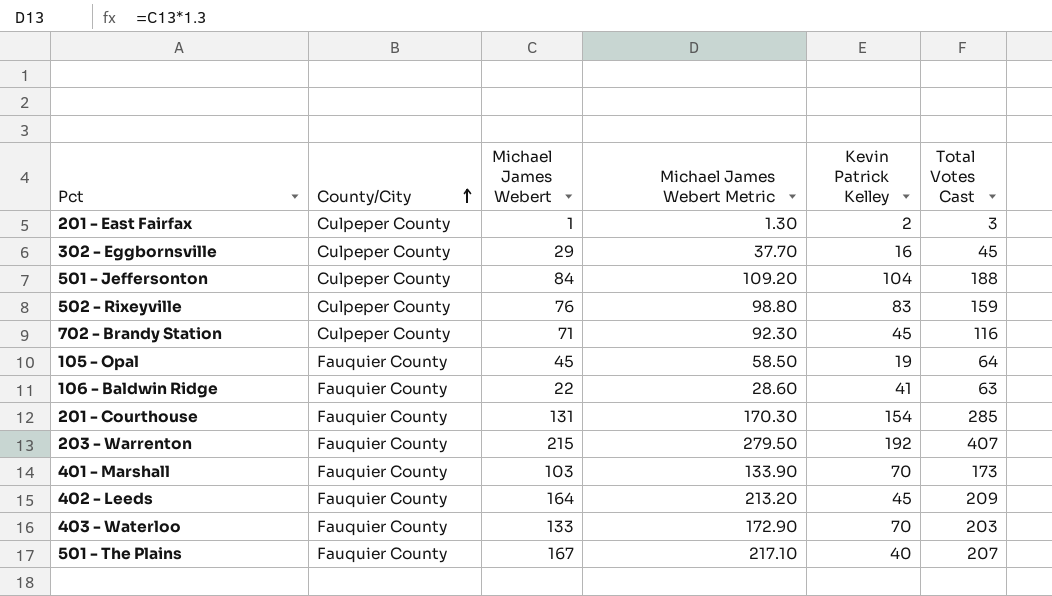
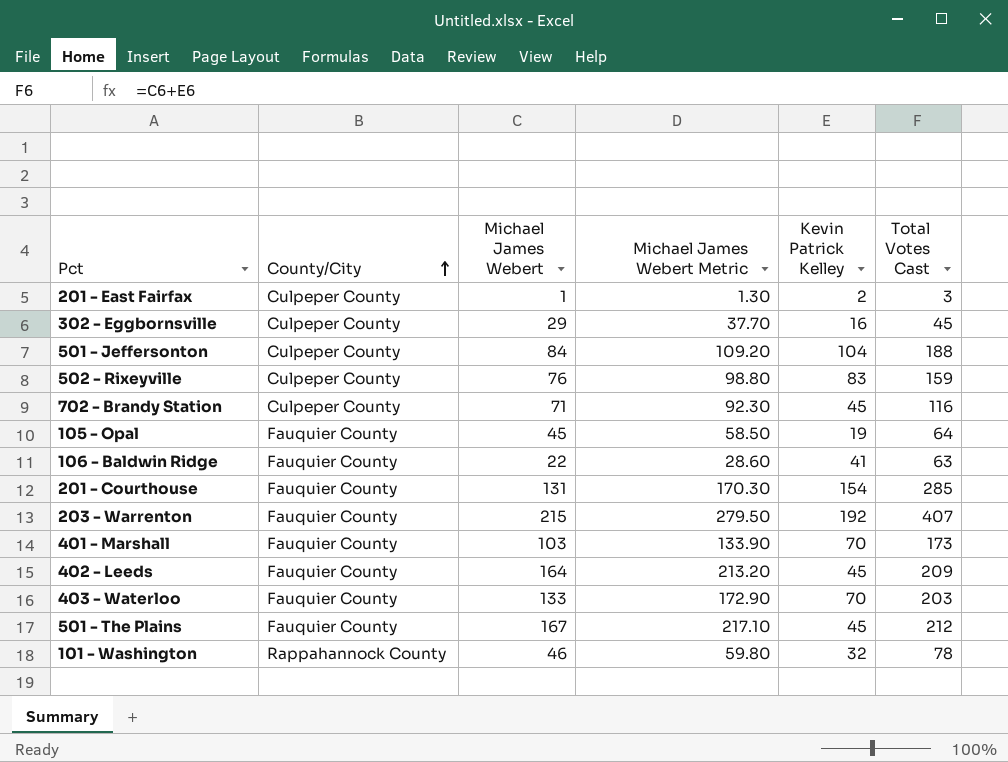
501 - The Plains | Kevin Patrick Kelley: 40 -> 45
501 - The Plains | Total Votes Cast: 207 -> 212
row 101 - Washington: none -> Rappahannock County | 46 | 59.80 | 32 | 78

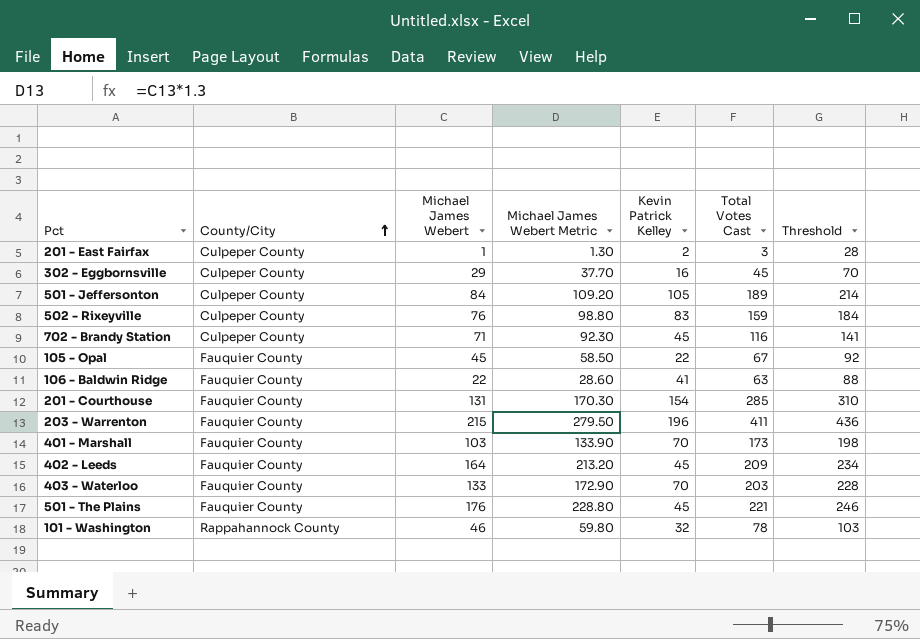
column Threshold | formula: none -> [Total Votes Cast] + 25
501 - Jeffersonton | Kevin Patrick Kelley: 104 -> 105
501 - Jeffersonton | Total Votes Cast: 188 -> 189
105 - Opal | Kevin Patrick Kelley: 19 -> 22
105 - Opal | Total Votes Cast: 64 -> 67
203 - Warrenton | Kevin Patrick Kelley: 192 -> 196
203 - Warrenton | Total Votes Cast: 407 -> 411
501 - The Plains | Michael James Webert: 167 -> 176
501 - The Plains | Michael James Webert Metric: 217.10 -> 228.80
501 - The Plains | Total Votes Cast: 212 -> 221

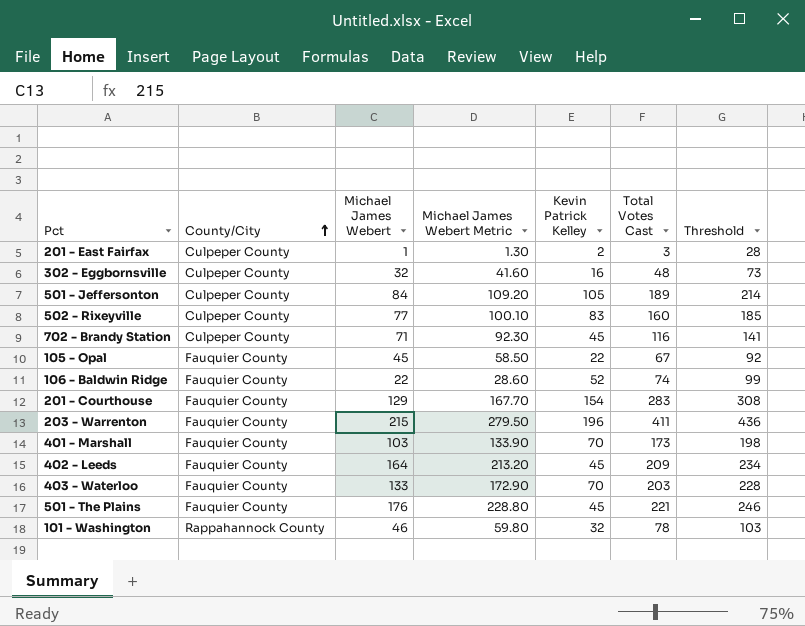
302 - Eggbornsville | Michael James Webert: 29 -> 32
302 - Eggbornsville | Michael James Webert Metric: 37.70 -> 41.60
302 - Eggbornsville | Total Votes Cast: 45 -> 48
302 - Eggbornsville | Threshold: 70 -> 73
502 - Rixeyville | Michael James Webert: 76 -> 77
502 - Rixeyville | Michael James Webert Metric: 98.80 -> 100.10
502 - Rixeyville | Total Votes Cast: 159 -> 160
502 - Rixeyville | Threshold: 184 -> 185
106 - Baldwin Ridge | Kevin Patrick Kelley: 41 -> 52
106 - Baldwin Ridge | Total Votes Cast: 63 -> 74
106 - Baldwin Ridge | Threshold: 88 -> 99
201 - Courthouse | Michael James Webert: 131 -> 129
201 - Courthouse | Michael James Webert Metric: 170.30 -> 167.70
201 - Courthouse | Total Votes Cast: 285 -> 283
201 - Courthouse | Threshold: 310 -> 308

